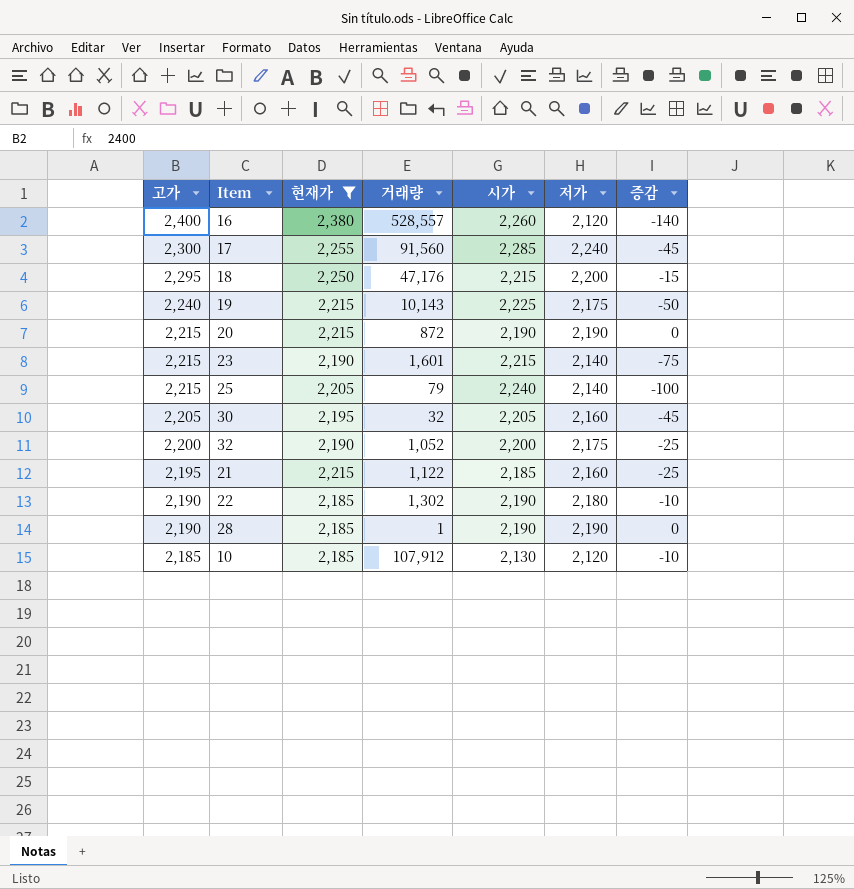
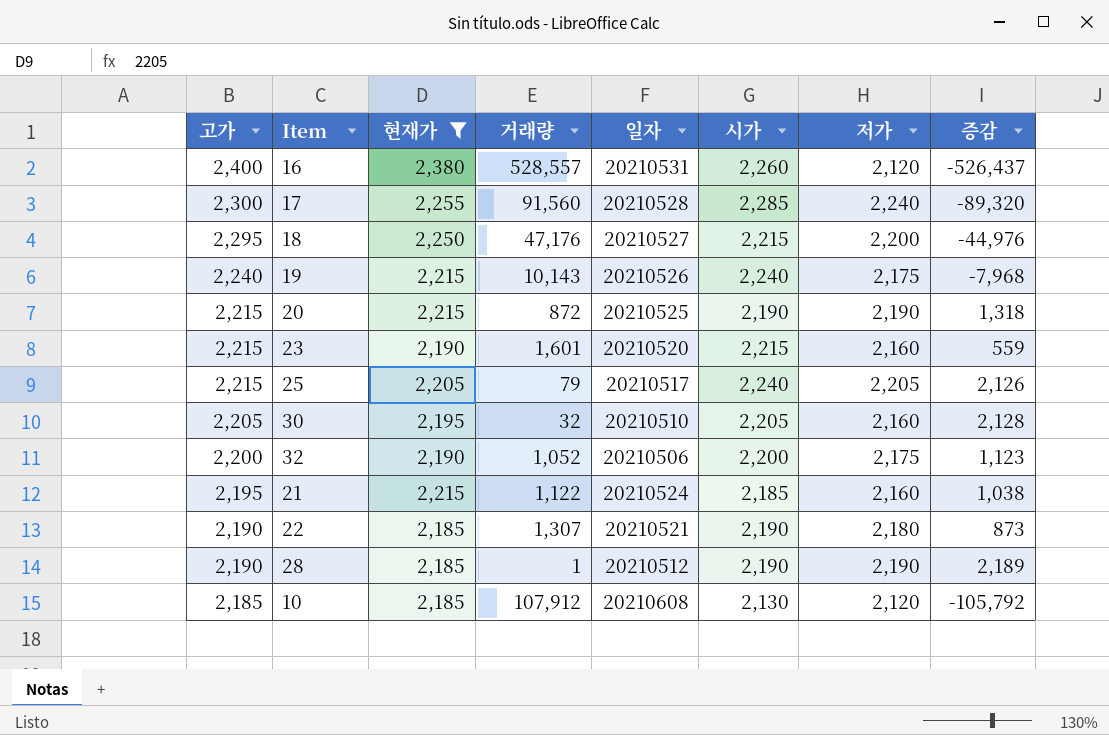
column 일자 | position: none -> 5
column 증감 | formula: [저가] - [시가] -> [저가] - [거래량]
19 | 시가: 2,225 -> 2,240
23 | 저가: 2,140 -> 2,160
25 | 저가: 2,140 -> 2,205
22 | 거래량: 1,302 -> 1,307

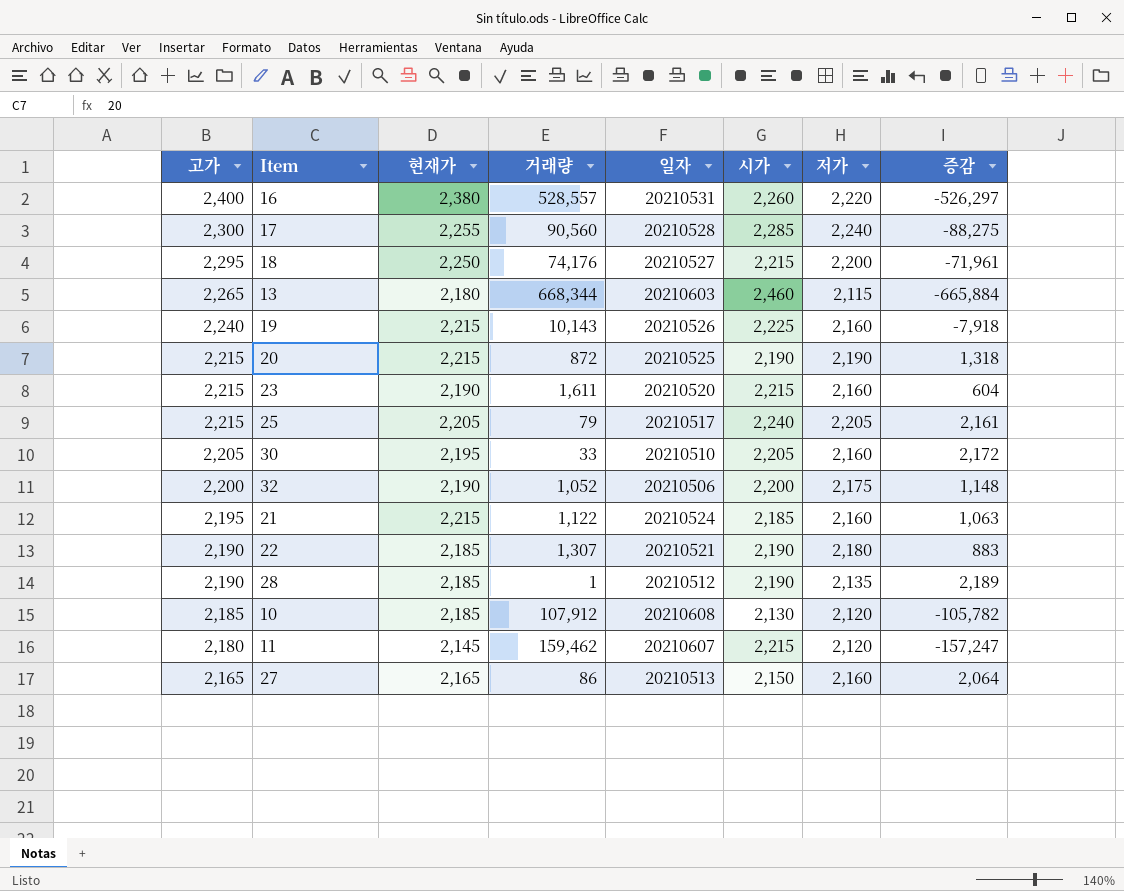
filter: 현재가 >= 2,185 -> none
column 증감 | formula: [저가] - [거래량] -> [시가] - [거래량]
16 | 저가: 2,120 -> 2,220
17 | 거래량: 91,560 -> 90,560
18 | 거래량: 47,176 -> 74,176
19 | 시가: 2,240 -> 2,225
19 | 저가: 2,175 -> 2,160
23 | 거래량: 1,601 -> 1,611
30 | 거래량: 32 -> 33
28 | 저가: 2,190 -> 2,135

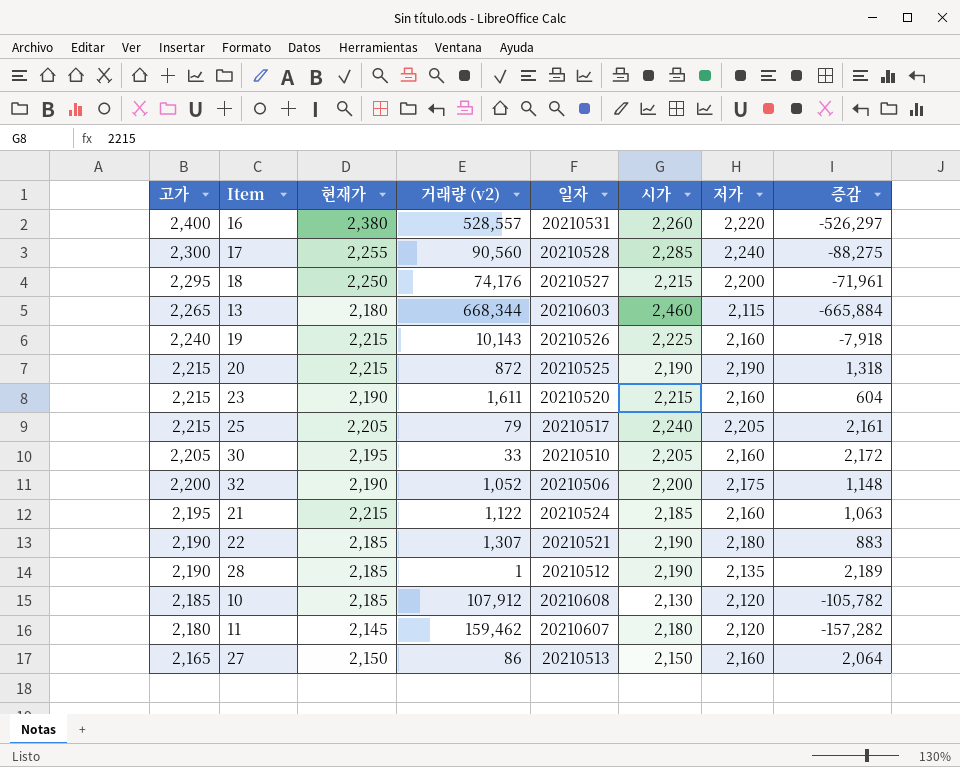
column name: 거래량 -> 거래량 (v2)
11 | 시가: 2,215 -> 2,180
11 | 증감: -157,247 -> -157,282
27 | 현재가: 2,165 -> 2,150

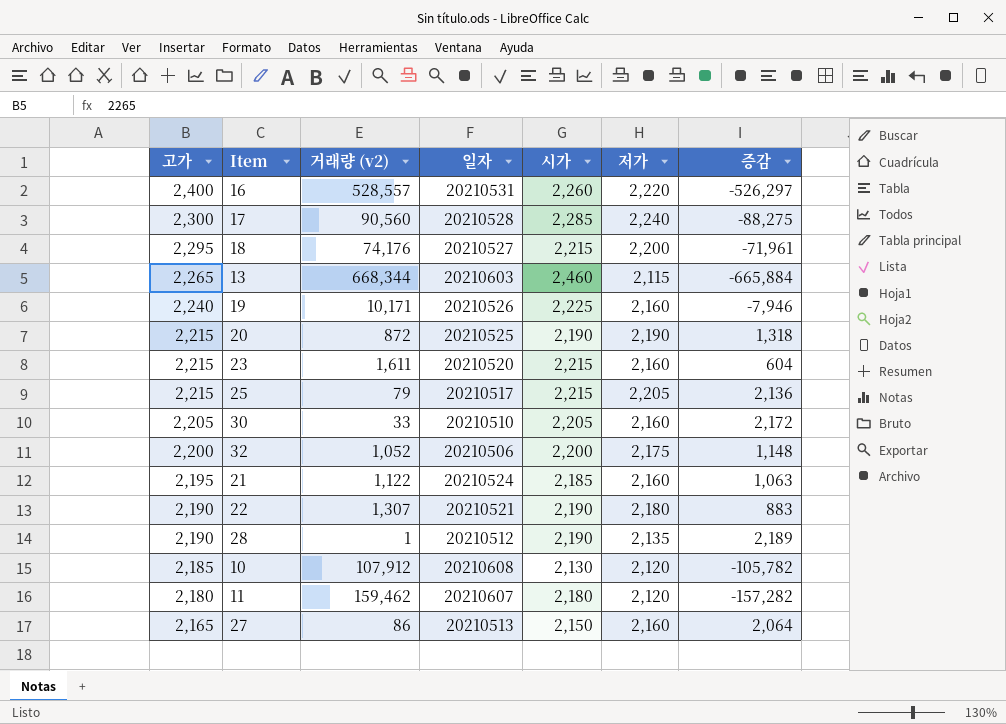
column 현재가 | position: 3 -> none
19 | 거래량 (v2): 10,143 -> 10,171
19 | 증감: -7,918 -> -7,946
25 | 시가: 2,240 -> 2,215
25 | 증감: 2,161 -> 2,136

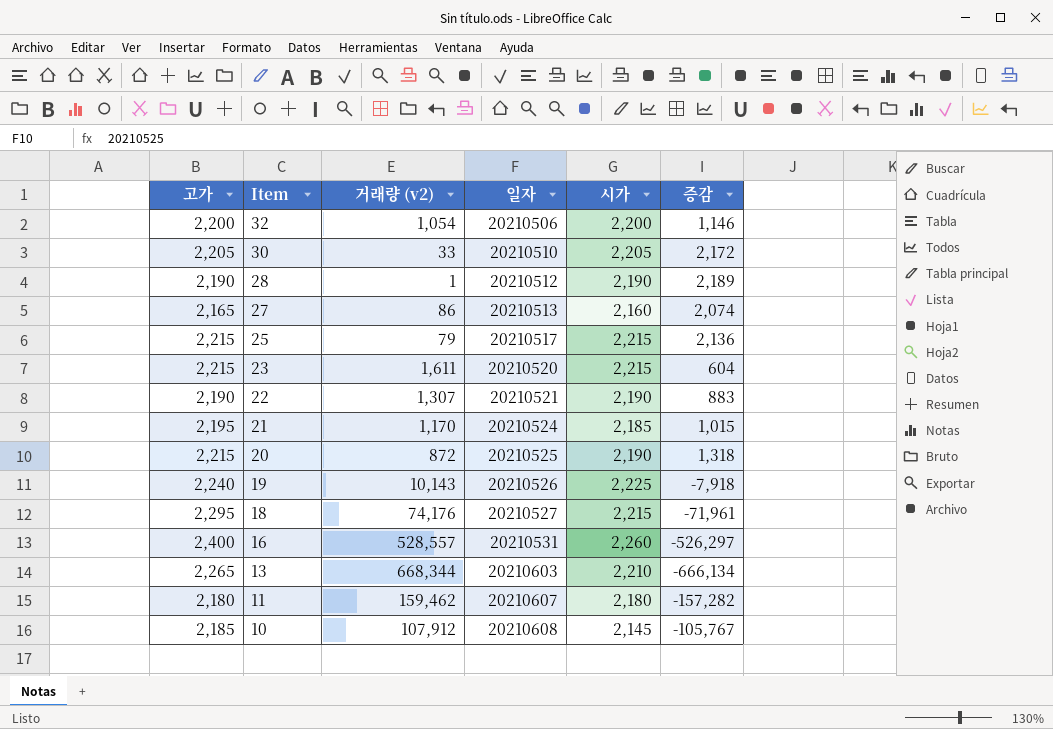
row order: 고가 descending -> Item descending
column 저가 | position: 6 -> none
row 17: 2,300 | 90,560 | 20210528 | 2,285 | 2,240 | -88,275 -> none
32 | 거래량 (v2): 1,052 -> 1,054
32 | 증감: 1,148 -> 1,146
27 | 시가: 2,150 -> 2,160
27 | 증감: 2,064 -> 2,074
21 | 거래량 (v2): 1,122 -> 1,170
21 | 증감: 1,063 -> 1,015
19 | 거래량 (v2): 10,171 -> 10,143
19 | 증감: -7,946 -> -7,918
13 | 시가: 2,460 -> 2,210
13 | 증감: -665,884 -> -666,134
10 | 시가: 2,130 -> 2,145
10 | 증감: -105,782 -> -105,767

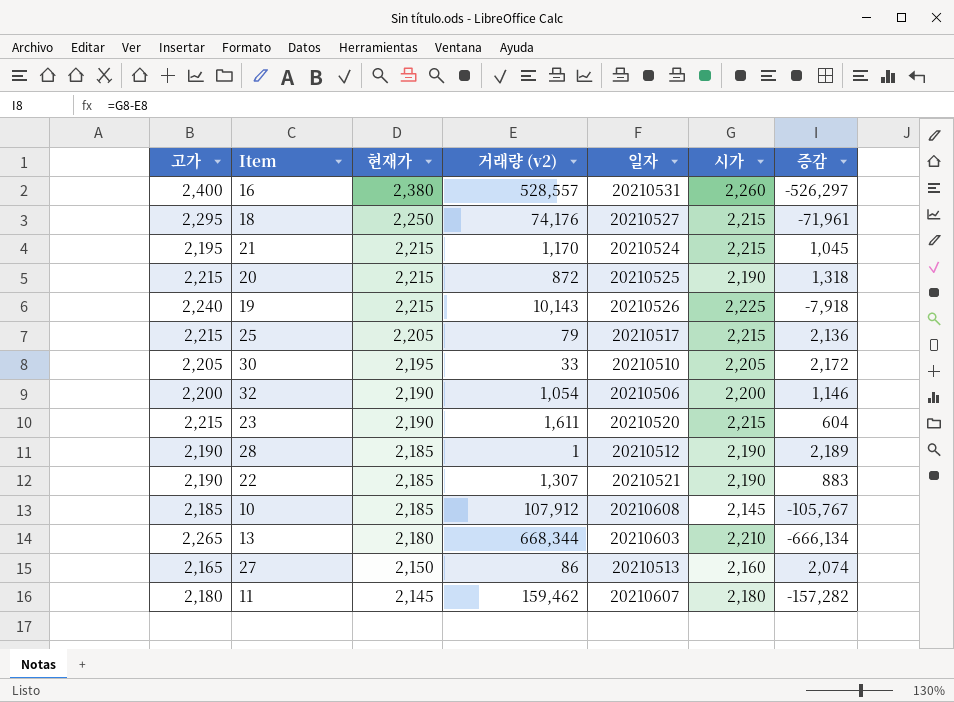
row order: Item descending -> 현재가 descending
column 현재가 | position: none -> 3
21 | 시가: 2,185 -> 2,215
21 | 증감: 1,015 -> 1,045

